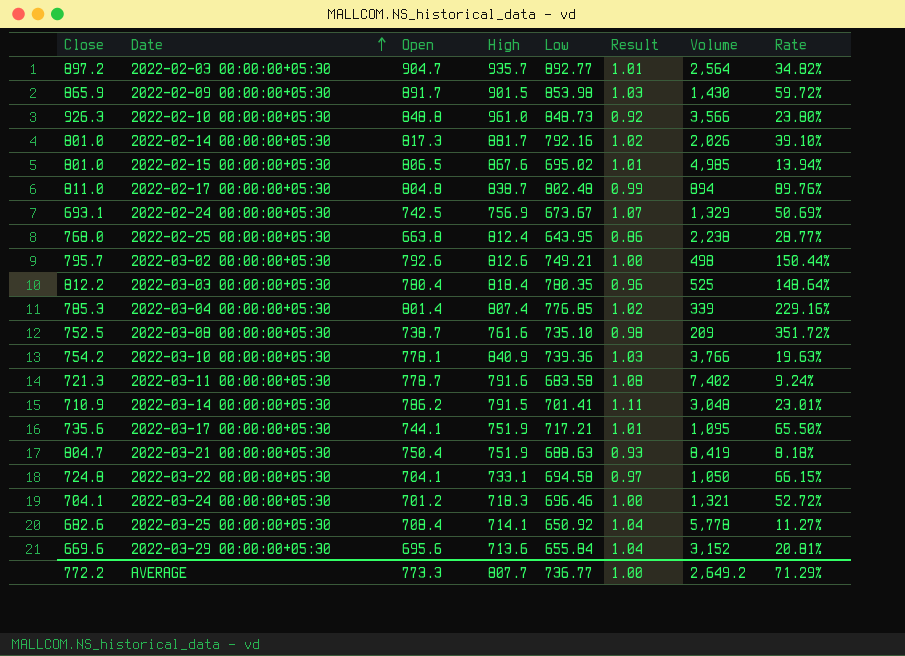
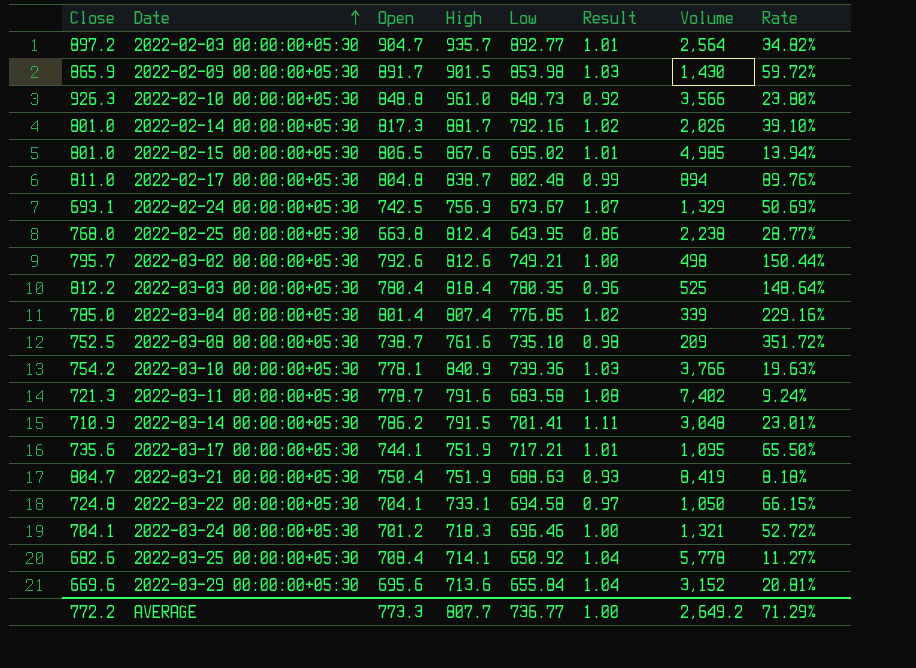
2022-03-04 00:00:00+05:30 | Close: 785.3 -> 785.0

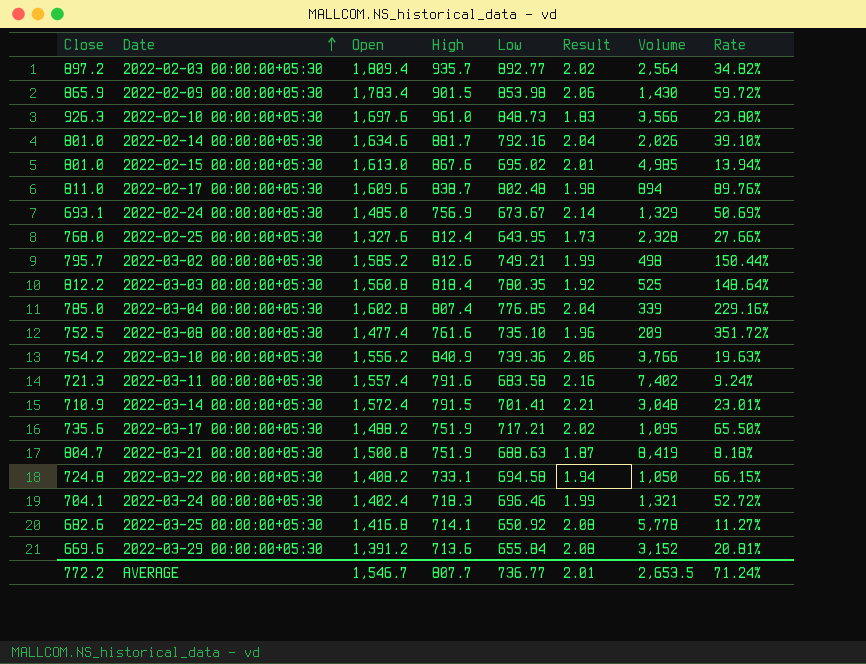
2022-02-03 00:00:00+05:30 | Open: 904.7 -> 1,809.4
2022-02-03 00:00:00+05:30 | Result: 1.01 -> 2.02
2022-02-09 00:00:00+05:30 | Open: 891.7 -> 1,783.4
2022-02-09 00:00:00+05:30 | Result: 1.03 -> 2.06
2022-02-10 00:00:00+05:30 | Open: 848.8 -> 1,697.6
2022-02-10 00:00:00+05:30 | Result: 0.92 -> 1.83
2022-02-14 00:00:00+05:30 | Open: 817.3 -> 1,634.6
2022-02-14 00:00:00+05:30 | Result: 1.02 -> 2.04
2022-02-15 00:00:00+05:30 | Open: 806.5 -> 1,613.0
2022-02-15 00:00:00+05:30 | Result: 1.01 -> 2.01
2022-02-17 00:00:00+05:30 | Open: 804.8 -> 1,609.6
2022-02-17 00:00:00+05:30 | Result: 0.99 -> 1.98
2022-02-24 00:00:00+05:30 | Open: 742.5 -> 1,485.0
2022-02-24 00:00:00+05:30 | Result: 1.07 -> 2.14
2022-02-25 00:00:00+05:30 | Open: 663.8 -> 1,327.6
2022-02-25 00:00:00+05:30 | Result: 0.86 -> 1.73
2022-02-25 00:00:00+05:30 | Volume: 2,238 -> 2,328
2022-02-25 00:00:00+05:30 | Rate: 28.77% -> 27.66%
2022-03-02 00:00:00+05:30 | Open: 792.6 -> 1,585.2
2022-03-02 00:00:00+05:30 | Result: 1.00 -> 1.99
2022-03-03 00:00:00+05:30 | Open: 780.4 -> 1,560.8
2022-03-03 00:00:00+05:30 | Result: 0.96 -> 1.92
2022-03-04 00:00:00+05:30 | Open: 801.4 -> 1,602.8
2022-03-04 00:00:00+05:30 | Result: 1.02 -> 2.04
2022-03-08 00:00:00+05:30 | Open: 738.7 -> 1,477.4
2022-03-08 00:00:00+05:30 | Result: 0.98 -> 1.96
2022-03-10 00:00:00+05:30 | Open: 778.1 -> 1,556.2
2022-03-10 00:00:00+05:30 | Result: 1.03 -> 2.06
2022-03-11 00:00:00+05:30 | Open: 778.7 -> 1,557.4
2022-03-11 00:00:00+05:30 | Result: 1.08 -> 2.16
2022-03-14 00:00:00+05:30 | Open: 786.2 -> 1,572.4
2022-03-14 00:00:00+05:30 | Result: 1.11 -> 2.21
2022-03-17 00:00:00+05:30 | Open: 744.1 -> 1,488.2
2022-03-17 00:00:00+05:30 | Result: 1.01 -> 2.02
2022-03-21 00:00:00+05:30 | Open: 750.4 -> 1,500.8
2022-03-21 00:00:00+05:30 | Result: 0.93 -> 1.87
2022-03-22 00:00:00+05:30 | Open: 704.1 -> 1,408.2
2022-03-22 00:00:00+05:30 | Result: 0.97 -> 1.94
2022-03-24 00:00:00+05:30 | Open: 701.2 -> 1,402.4
2022-03-24 00:00:00+05:30 | Result: 1.00 -> 1.99
2022-03-25 00:00:00+05:30 | Open: 708.4 -> 1,416.8
2022-03-25 00:00:00+05:30 | Result: 1.04 -> 2.08
2022-03-29 00:00:00+05:30 | Open: 695.6 -> 1,391.2
2022-03-29 00:00:00+05:30 | Result: 1.04 -> 2.08
AVERAGE | Open: 773.3 -> 1,546.7
AVERAGE | Result: 1.00 -> 2.01
AVERAGE | Volume: 2,649.2 -> 2,653.5
AVERAGE | Rate: 71.29% -> 71.24%

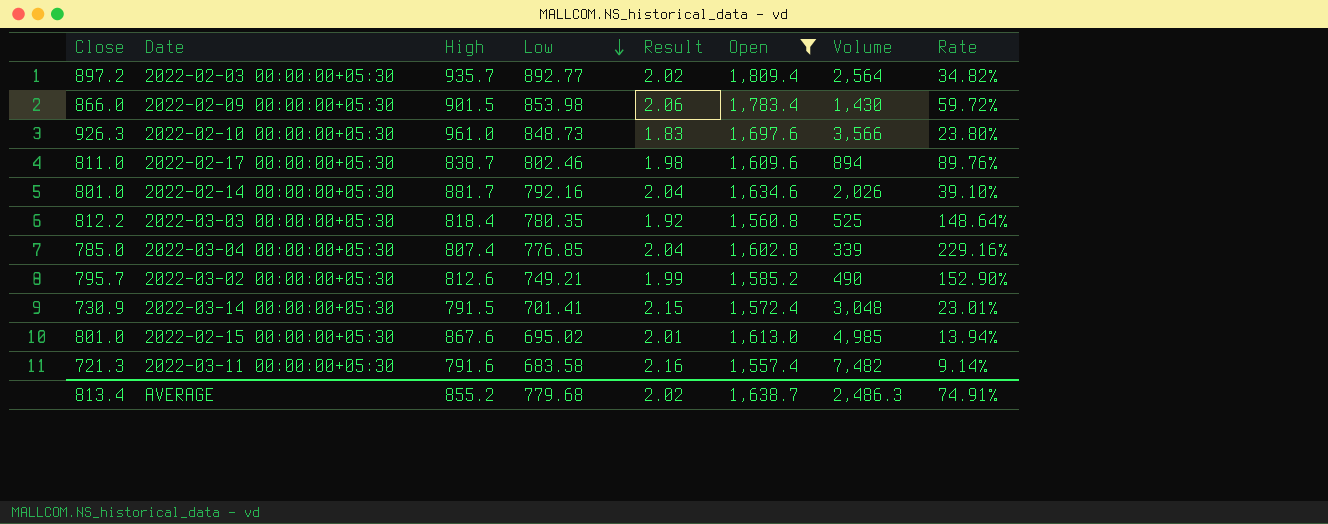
filter: none -> Open >= 1,557.4
row order: Date ascending -> Low descending
column Open | position: 3 -> 6
2022-02-09 00:00:00+05:30 | Close: 865.9 -> 866.0
2022-02-17 00:00:00+05:30 | Low: 802.48 -> 802.46
2022-03-02 00:00:00+05:30 | Volume: 498 -> 490
2022-03-02 00:00:00+05:30 | Rate: 150.44% -> 152.90%
2022-03-14 00:00:00+05:30 | Close: 710.9 -> 730.9
2022-03-14 00:00:00+05:30 | Result: 2.21 -> 2.15
2022-03-11 00:00:00+05:30 | Volume: 7,402 -> 7,482
2022-03-11 00:00:00+05:30 | Rate: 9.24% -> 9.14%
AVERAGE | Close: 772.2 -> 813.4
AVERAGE | High: 807.7 -> 855.2
AVERAGE | Low: 736.77 -> 779.68
AVERAGE | Result: 2.01 -> 2.02
AVERAGE | Open: 1,546.7 -> 1,638.7
AVERAGE | Volume: 2,653.5 -> 2,486.3
AVERAGE | Rate: 71.24% -> 74.91%

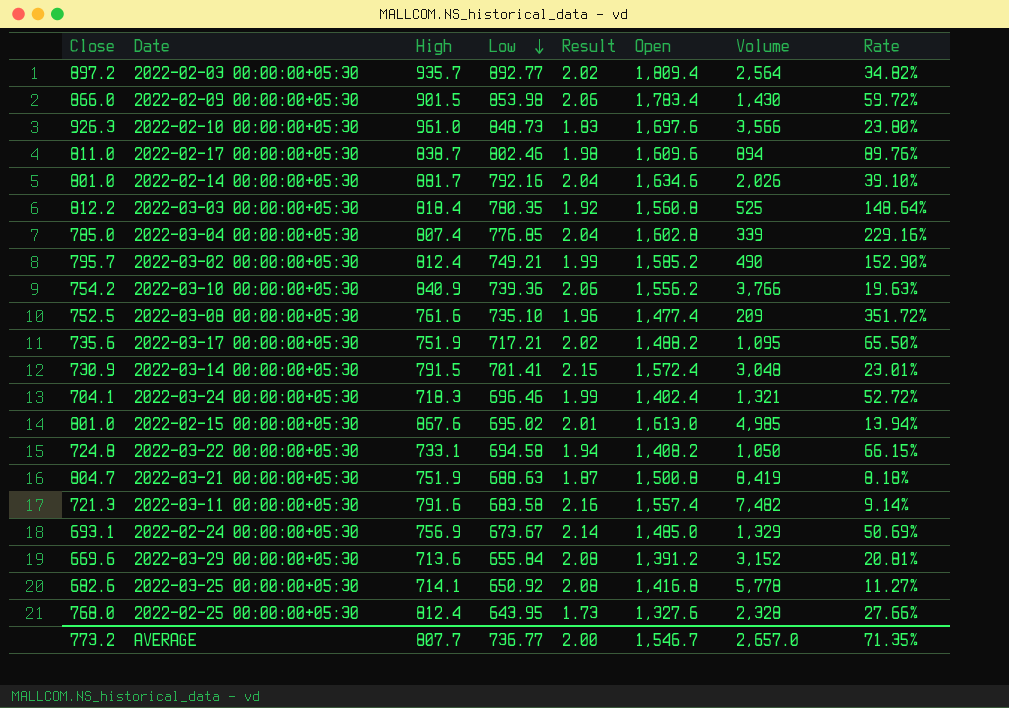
filter: Open >= 1,557.4 -> none
2022-03-02 00:00:00+05:30 | High: 812.6 -> 812.4
AVERAGE | Close: 813.4 -> 773.2
AVERAGE | High: 855.2 -> 807.7
AVERAGE | Low: 779.68 -> 736.77
AVERAGE | Result: 2.02 -> 2.00
AVERAGE | Open: 1,638.7 -> 1,546.7
AVERAGE | Volume: 2,486.3 -> 2,657.0
AVERAGE | Rate: 74.91% -> 71.35%

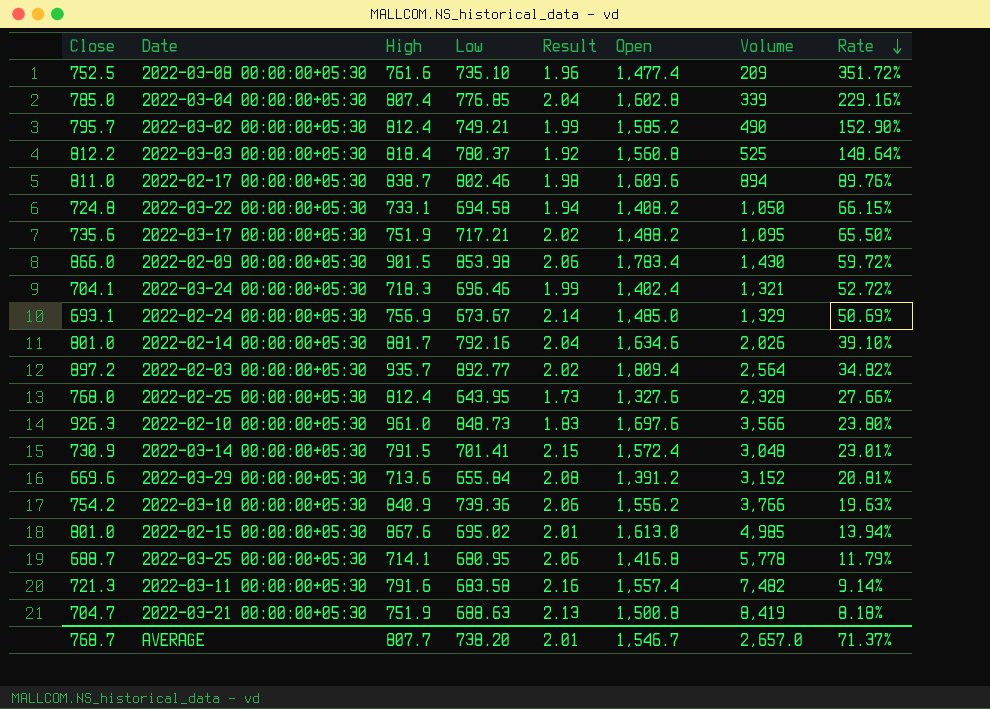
row order: Low descending -> Rate descending
2022-03-03 00:00:00+05:30 | Low: 780.35 -> 780.37
2022-03-25 00:00:00+05:30 | Close: 682.6 -> 688.7
2022-03-25 00:00:00+05:30 | Low: 650.92 -> 680.95
2022-03-25 00:00:00+05:30 | Result: 2.08 -> 2.06
2022-03-25 00:00:00+05:30 | Rate: 11.27% -> 11.79%
2022-03-21 00:00:00+05:30 | Close: 804.7 -> 704.7
2022-03-21 00:00:00+05:30 | Result: 1.87 -> 2.13
AVERAGE | Close: 773.2 -> 768.7
AVERAGE | Low: 736.77 -> 738.20
AVERAGE | Result: 2.00 -> 2.01
AVERAGE | Rate: 71.35% -> 71.37%

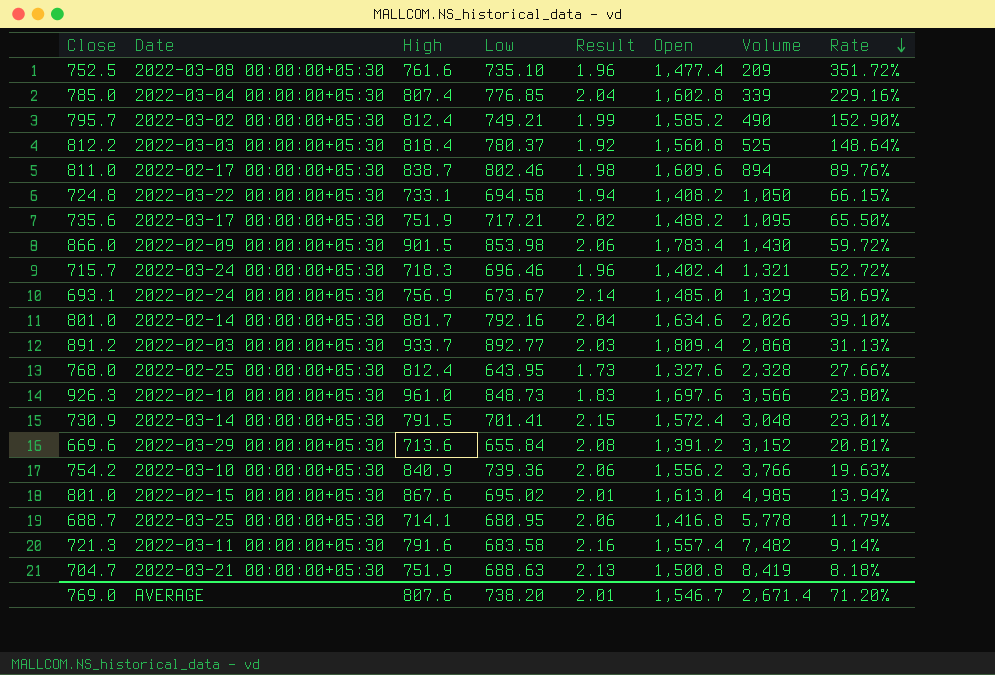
2022-03-24 00:00:00+05:30 | Close: 704.1 -> 715.7
2022-03-24 00:00:00+05:30 | Result: 1.99 -> 1.96
2022-02-03 00:00:00+05:30 | Close: 897.2 -> 891.2
2022-02-03 00:00:00+05:30 | High: 935.7 -> 933.7
2022-02-03 00:00:00+05:30 | Result: 2.02 -> 2.03
2022-02-03 00:00:00+05:30 | Volume: 2,564 -> 2,868
2022-02-03 00:00:00+05:30 | Rate: 34.82% -> 31.13%
AVERAGE | Close: 768.7 -> 769.0
AVERAGE | High: 807.7 -> 807.6
AVERAGE | Volume: 2,657.0 -> 2,671.4
AVERAGE | Rate: 71.37% -> 71.20%

